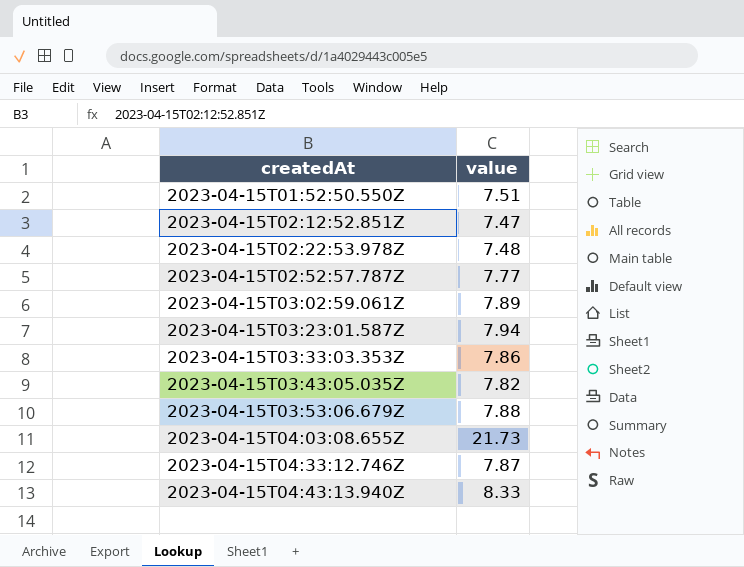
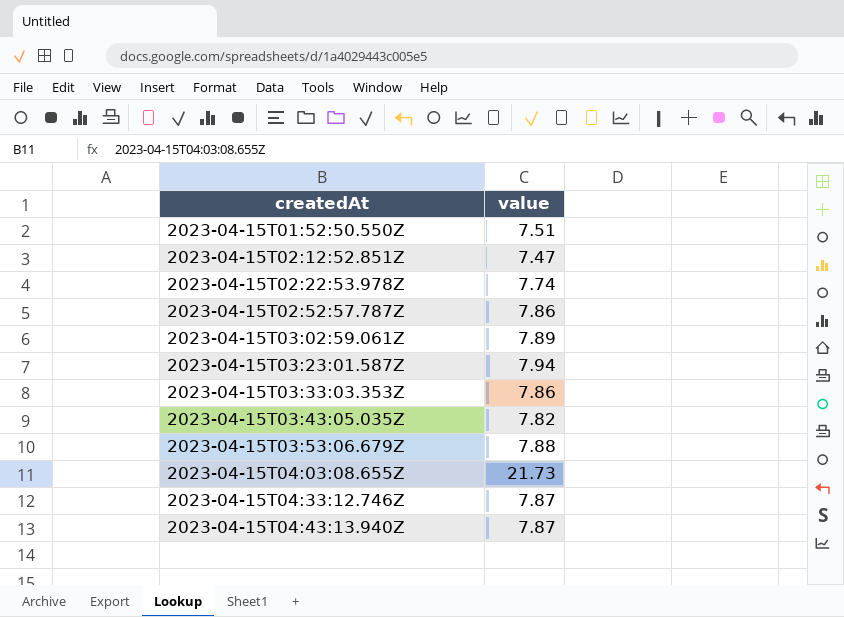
2023-04-15T02:22:53.978Z | value: 7.48 -> 7.74
2023-04-15T02:52:57.787Z | value: 7.77 -> 7.86
2023-04-15T04:43:13.940Z | value: 8.33 -> 7.87

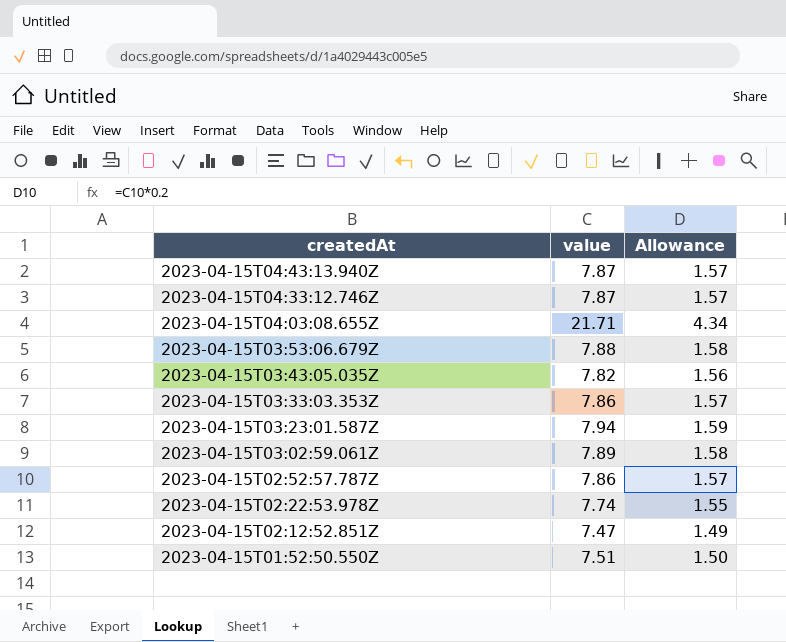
row order: createdAt ascending -> createdAt descending
column Allowance | formula: none -> [value] * 0.2
2023-04-15T04:03:08.655Z | value: 21.73 -> 21.71

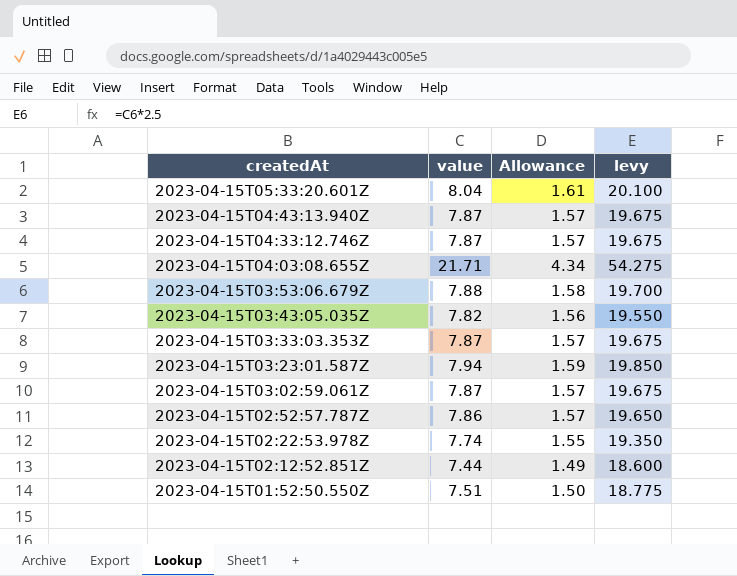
column levy | formula: none -> [value] * 2.5
row 2023-04-15T05:33:20.601Z: none -> 8.04 | 1.61 | 20.100
2023-04-15T03:33:03.353Z | value: 7.86 -> 7.87
2023-04-15T03:02:59.061Z | value: 7.89 -> 7.87
2023-04-15T03:02:59.061Z | Allowance: 1.58 -> 1.57
2023-04-15T02:12:52.851Z | value: 7.47 -> 7.44

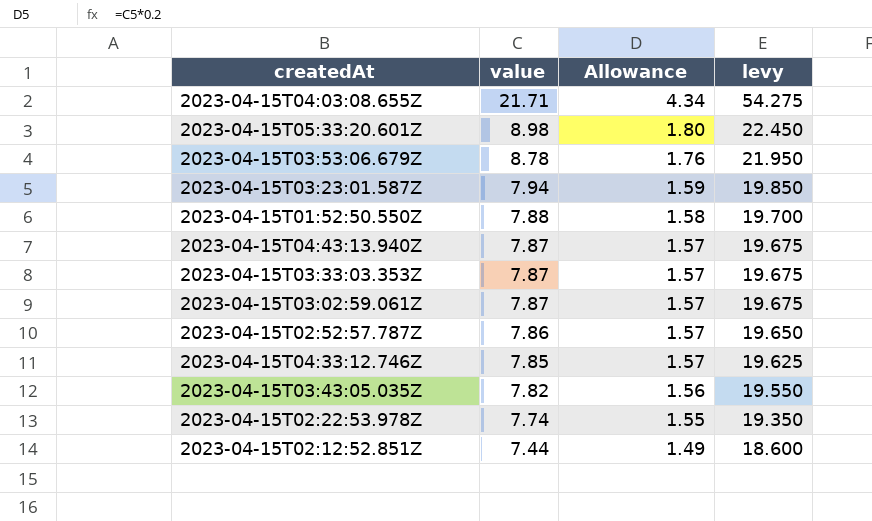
row order: createdAt descending -> value descending
2023-04-15T05:33:20.601Z | value: 8.04 -> 8.98
2023-04-15T05:33:20.601Z | Allowance: 1.61 -> 1.80
2023-04-15T05:33:20.601Z | levy: 20.100 -> 22.450
2023-04-15T03:53:06.679Z | value: 7.88 -> 8.78
2023-04-15T03:53:06.679Z | Allowance: 1.58 -> 1.76
2023-04-15T03:53:06.679Z | levy: 19.700 -> 21.950
2023-04-15T01:52:50.550Z | value: 7.51 -> 7.88
2023-04-15T01:52:50.550Z | Allowance: 1.50 -> 1.58
2023-04-15T01:52:50.550Z | levy: 18.775 -> 19.700
2023-04-15T04:33:12.746Z | value: 7.87 -> 7.85
2023-04-15T04:33:12.746Z | levy: 19.675 -> 19.625

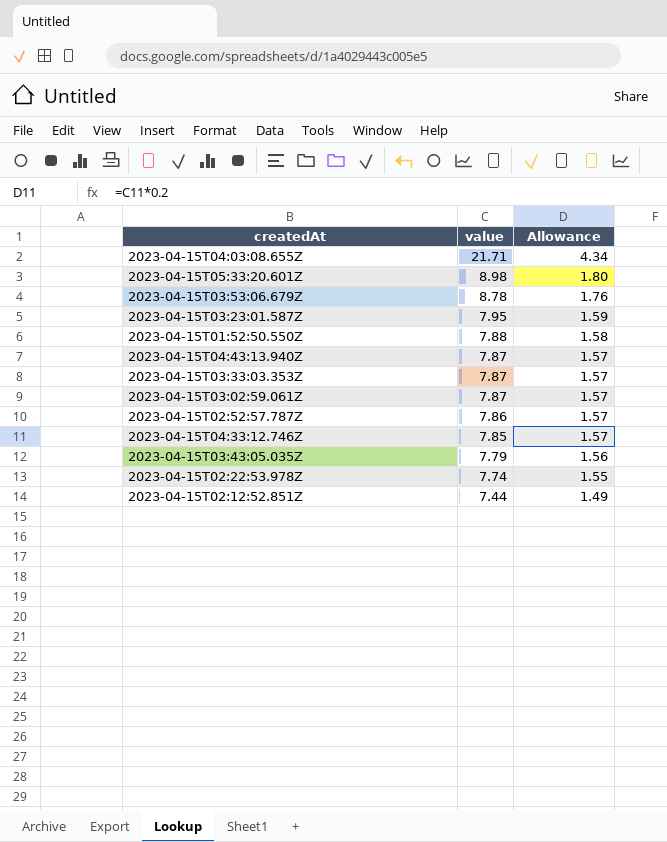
column levy | formula: [value] * 2.5 -> none
2023-04-15T03:23:01.587Z | value: 7.94 -> 7.95
2023-04-15T03:43:05.035Z | value: 7.82 -> 7.79

